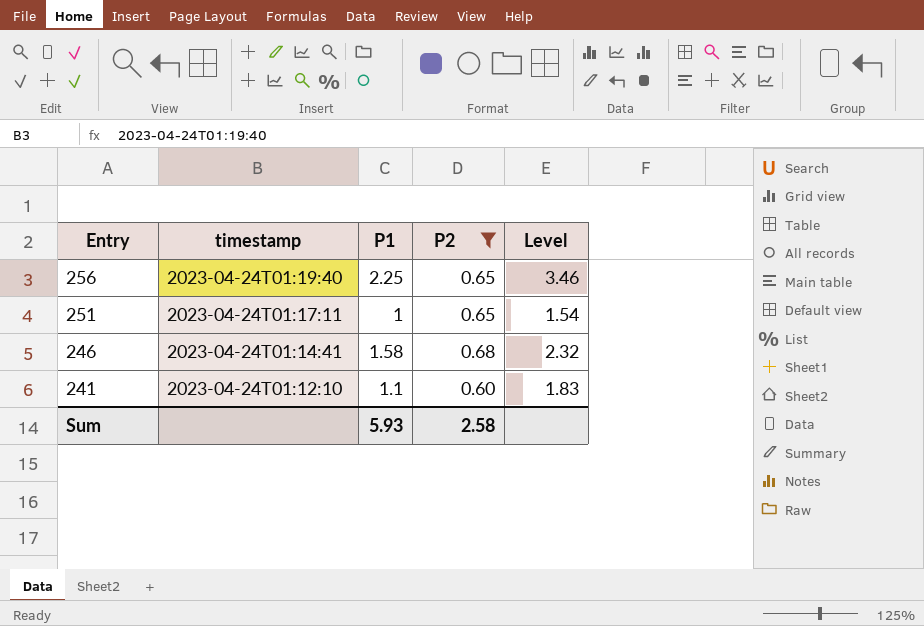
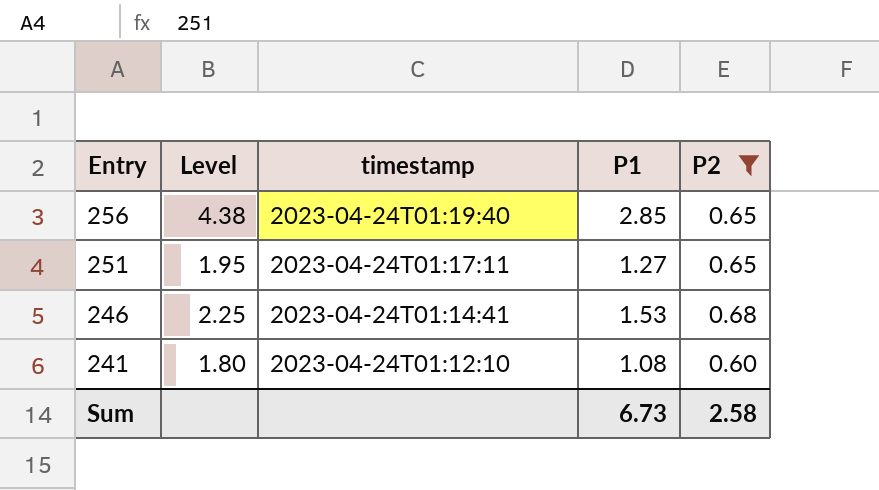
column Level | position: 5 -> 2
256 | Level: 3.46 -> 4.38
256 | P1: 2.25 -> 2.85
251 | Level: 1.54 -> 1.95
251 | P1: 1 -> 1.27
246 | Level: 2.32 -> 2.25
246 | P1: 1.58 -> 1.53
241 | Level: 1.83 -> 1.80
241 | P1: 1.1 -> 1.08
Sum | P1: 5.93 -> 6.73

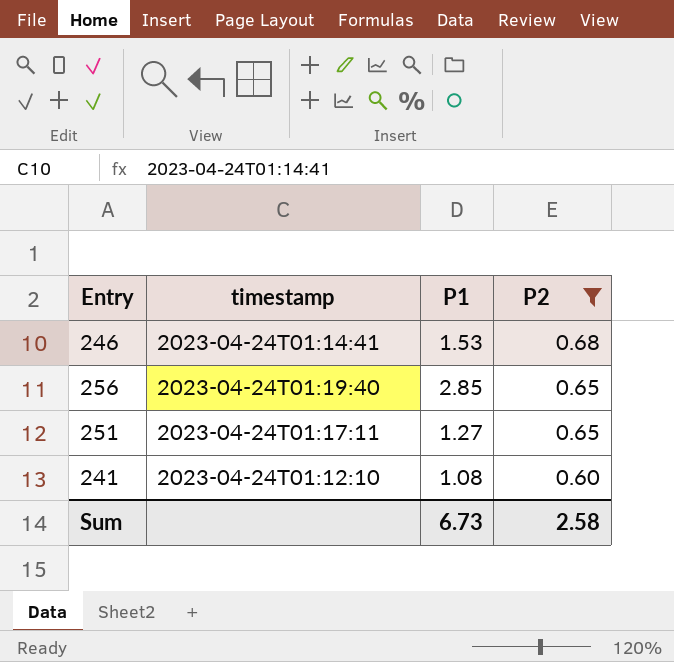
row order: Entry descending -> P2 descending
column Level | formula: [P1] / [P2] -> none

